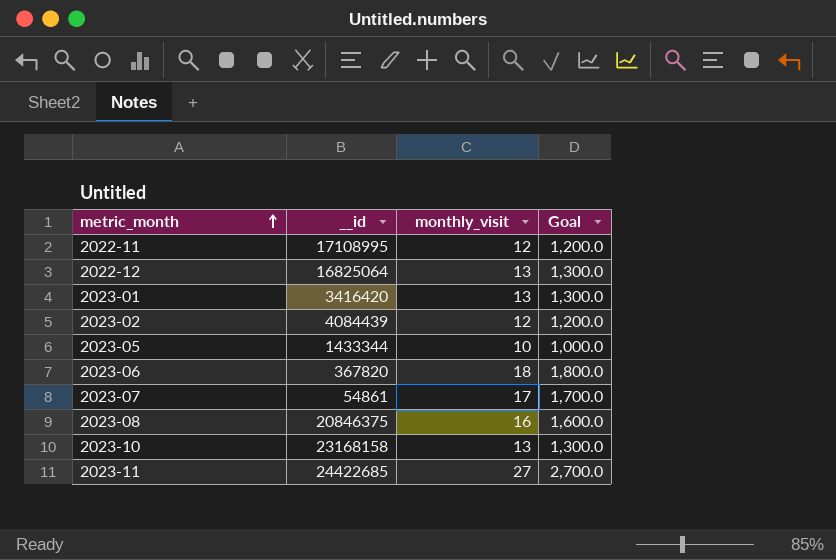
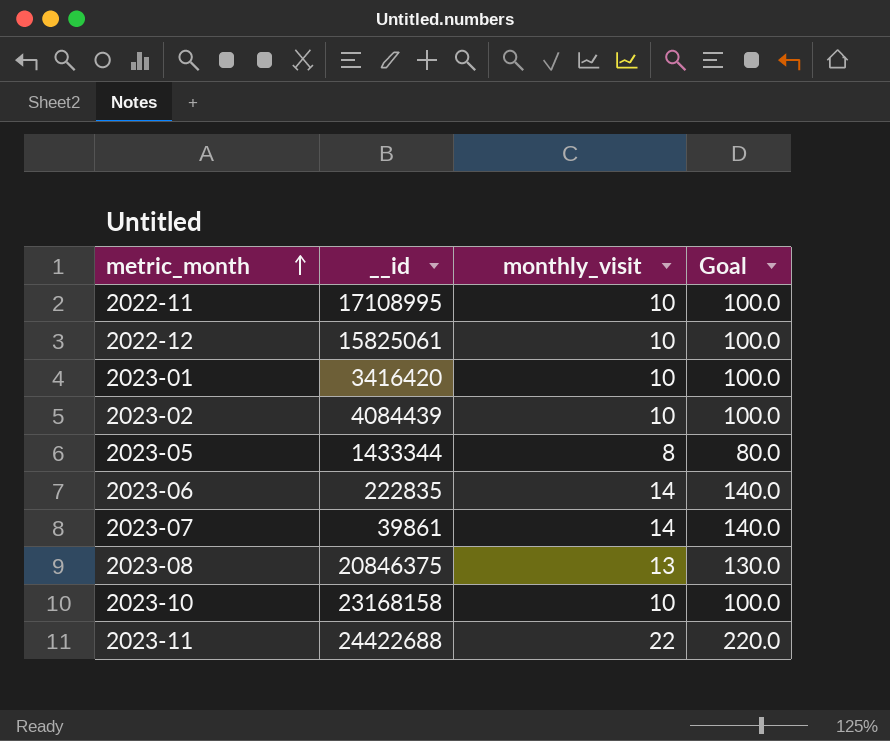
column Goal | formula: [monthly_visit] * 100 -> [monthly_visit] * 10
2022-11 | monthly_visit: 12 -> 10
2022-12 | __id: 16825064 -> 15825061
2022-12 | monthly_visit: 13 -> 10
2023-01 | monthly_visit: 13 -> 10
2023-02 | monthly_visit: 12 -> 10
2023-05 | monthly_visit: 10 -> 8
2023-06 | __id: 367820 -> 222835
2023-06 | monthly_visit: 18 -> 14
2023-07 | __id: 54861 -> 39861
2023-07 | monthly_visit: 17 -> 14
2023-08 | monthly_visit: 16 -> 13
2023-10 | monthly_visit: 13 -> 10
2023-11 | __id: 24422685 -> 24422688
2023-11 | monthly_visit: 27 -> 22

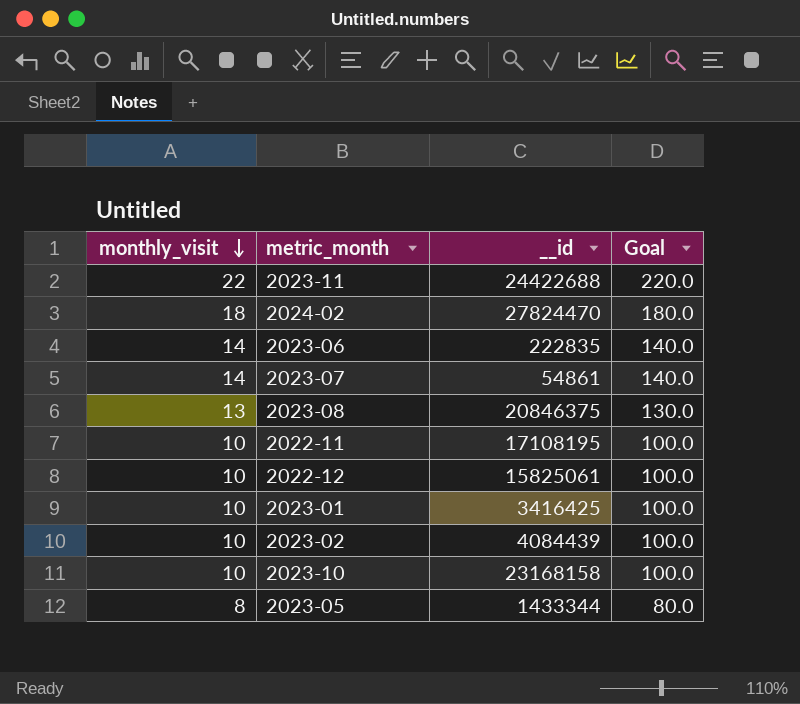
row order: metric_month ascending -> monthly_visit descending
column monthly_visit | position: 3 -> 1
row 2024-02: none -> 18 | 27824470 | 180.0
2023-07 | __id: 39861 -> 54861
2022-11 | __id: 17108995 -> 17108195
2023-01 | __id: 3416420 -> 3416425

